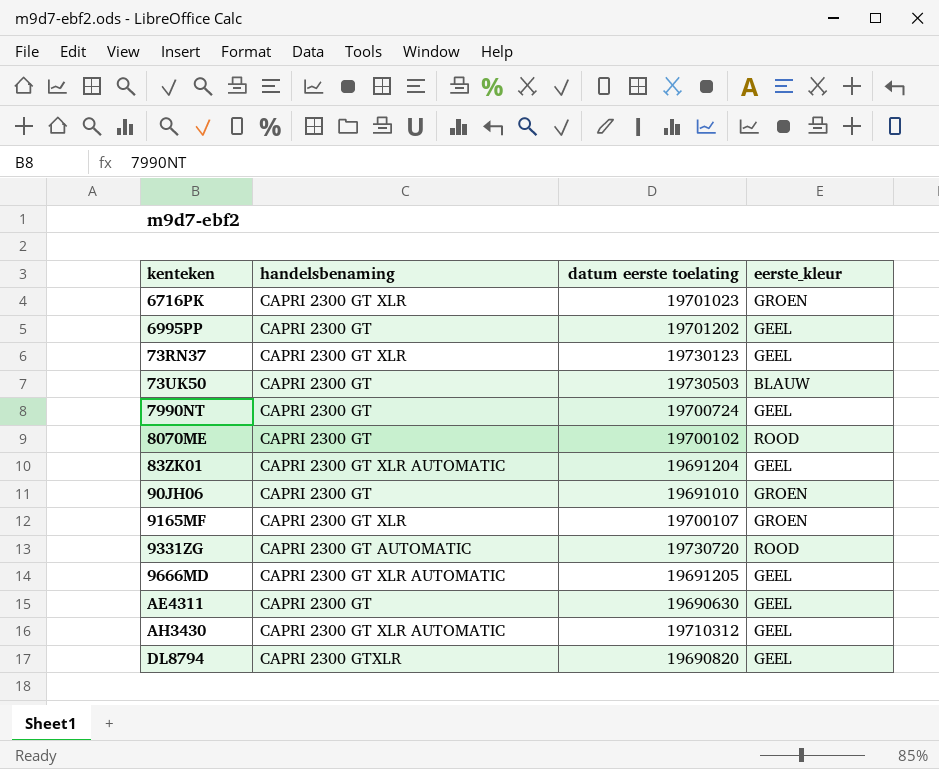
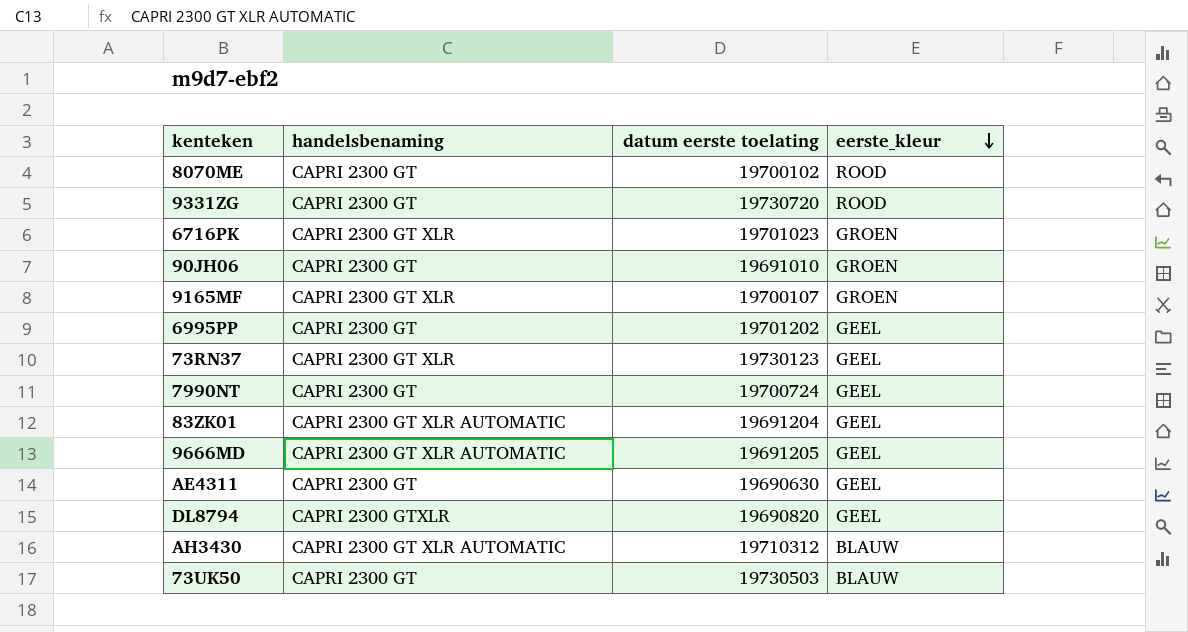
row order: none -> eerste_kleur descending
9331ZG | handelsbenaming: CAPRI 2300 GT AUTOMATIC -> CAPRI 2300 GT
AH3430 | eerste_kleur: GEEL -> BLAUW

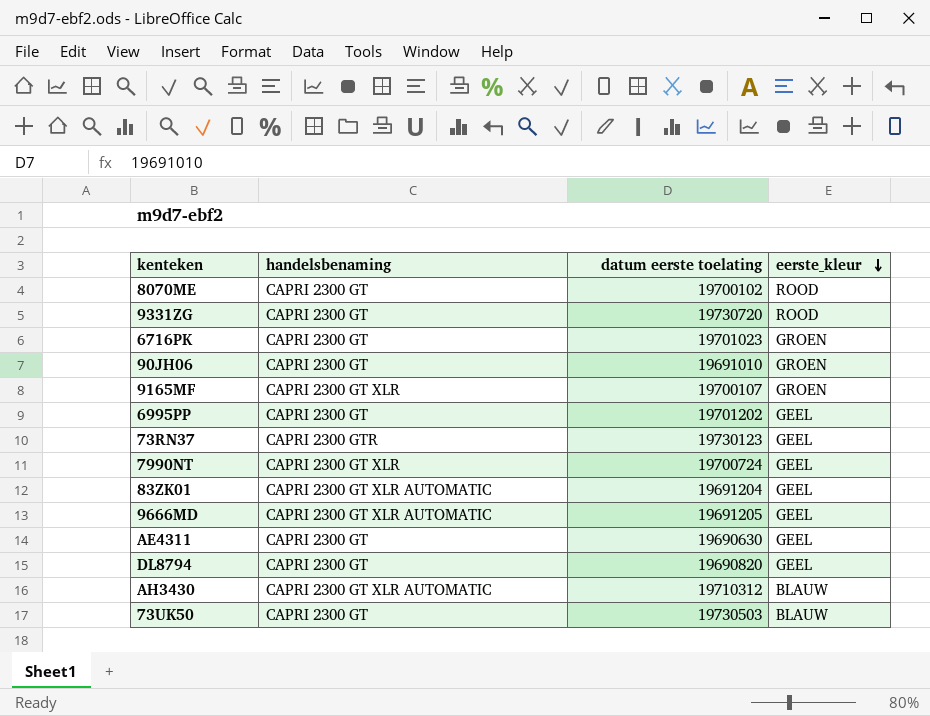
6716PK | handelsbenaming: CAPRI 2300 GT XLR -> CAPRI 2300 GT
73RN37 | handelsbenaming: CAPRI 2300 GT XLR -> CAPRI 2300 GTR
7990NT | handelsbenaming: CAPRI 2300 GT -> CAPRI 2300 GT XLR
DL8794 | handelsbenaming: CAPRI 2300 GTXLR -> CAPRI 2300 GT

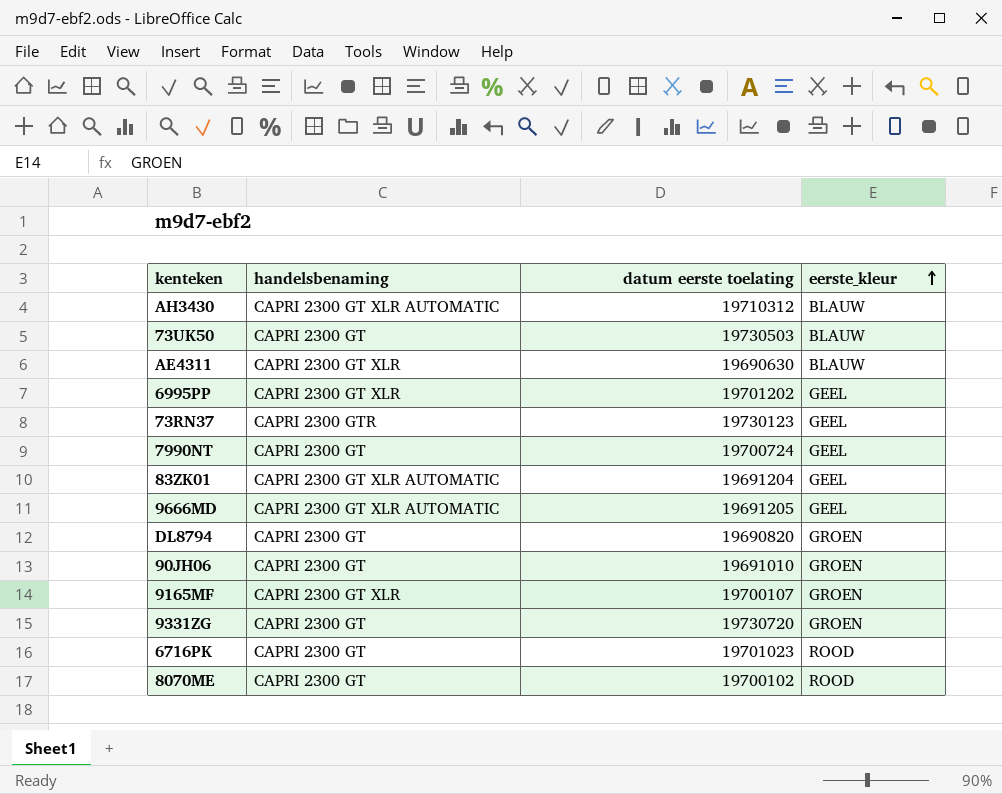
row order: eerste_kleur descending -> eerste_kleur ascending
AE4311 | handelsbenaming: CAPRI 2300 GT -> CAPRI 2300 GT XLR
AE4311 | eerste_kleur: GEEL -> BLAUW
6995PP | handelsbenaming: CAPRI 2300 GT -> CAPRI 2300 GT XLR
7990NT | handelsbenaming: CAPRI 2300 GT XLR -> CAPRI 2300 GT
DL8794 | eerste_kleur: GEEL -> GROEN
9331ZG | eerste_kleur: ROOD -> GROEN
6716PK | eerste_kleur: GROEN -> ROOD

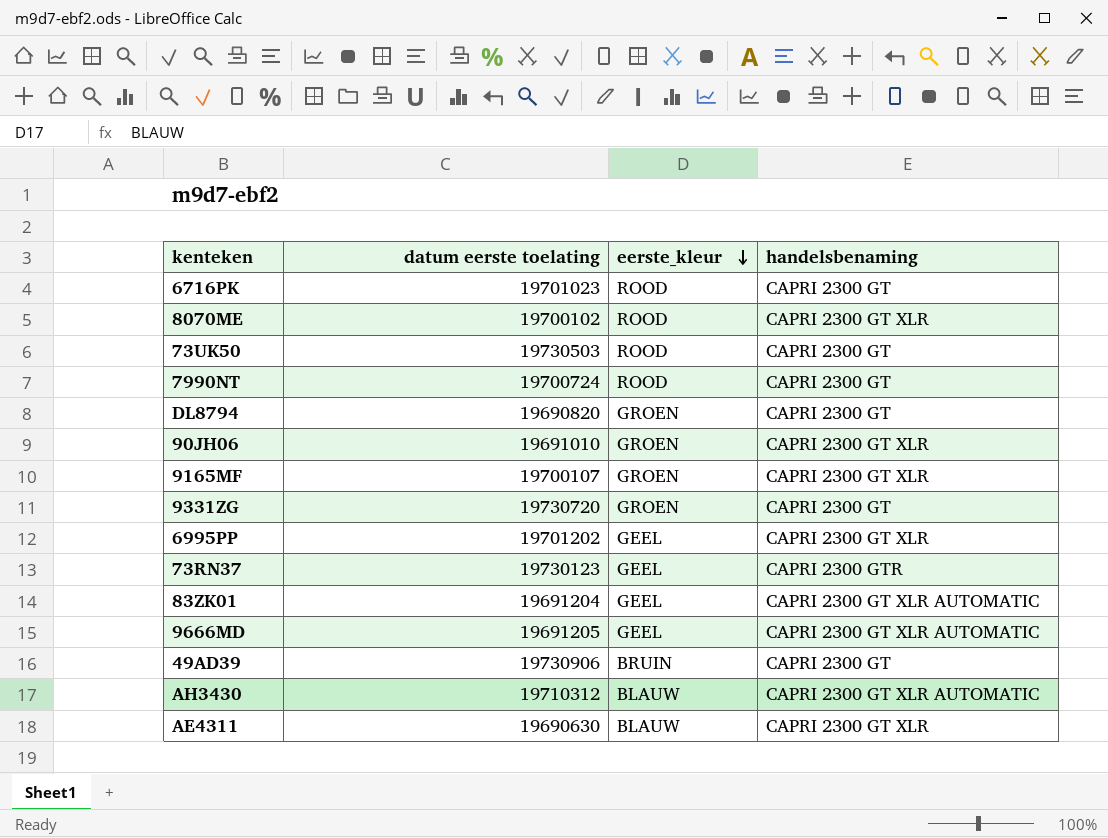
row order: eerste_kleur ascending -> eerste_kleur descending
column handelsbenaming | position: 2 -> 4
8070ME | handelsbenaming: CAPRI 2300 GT -> CAPRI 2300 GT XLR
73UK50 | eerste_kleur: BLAUW -> ROOD
7990NT | eerste_kleur: GEEL -> ROOD
90JH06 | handelsbenaming: CAPRI 2300 GT -> CAPRI 2300 GT XLR
row 49AD39: none -> 19730906 | BRUIN | CAPRI 2300 GT

